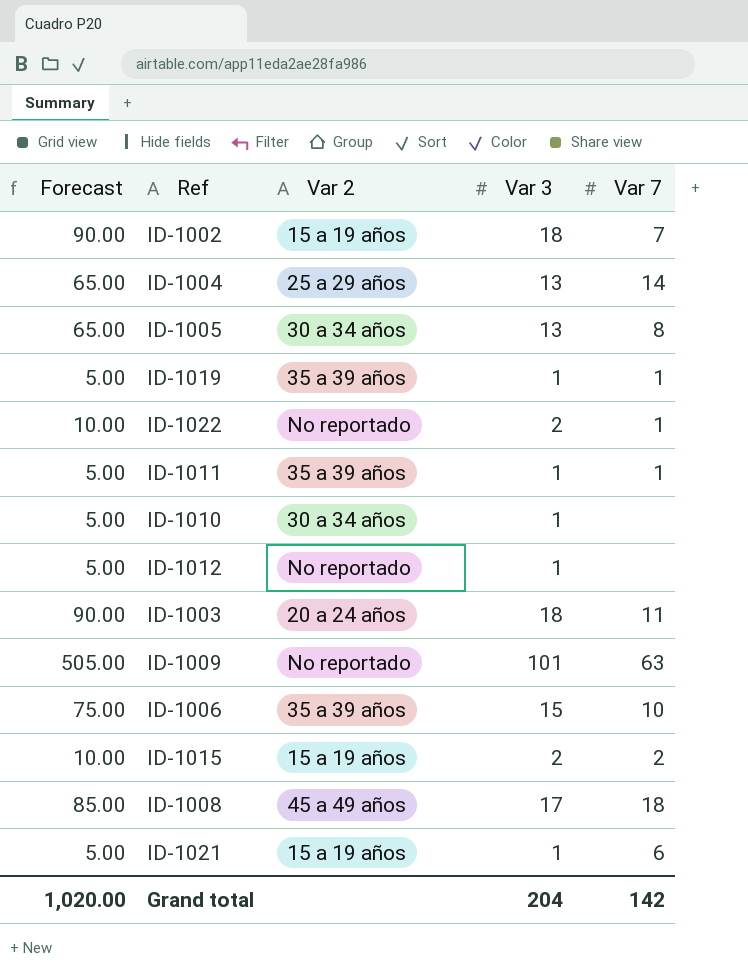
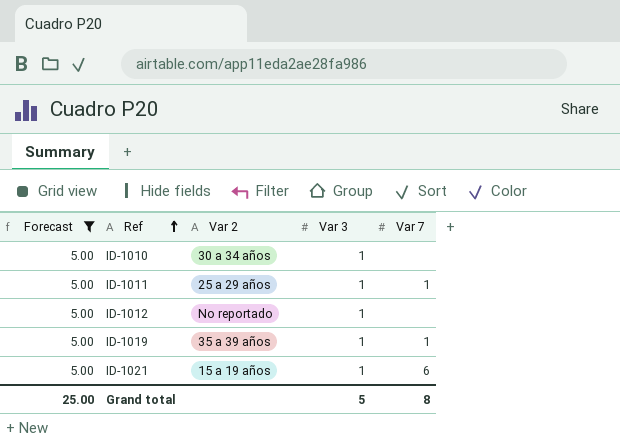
filter: none -> Forecast = 5.00
row order: none -> Ref ascending
ID-1011 | Var 2: 35 a 39 años -> 25 a 29 años
Grand total | Forecast: 1,020.00 -> 25.00
Grand total | Var 3: 204 -> 5
Grand total | Var 7: 142 -> 8

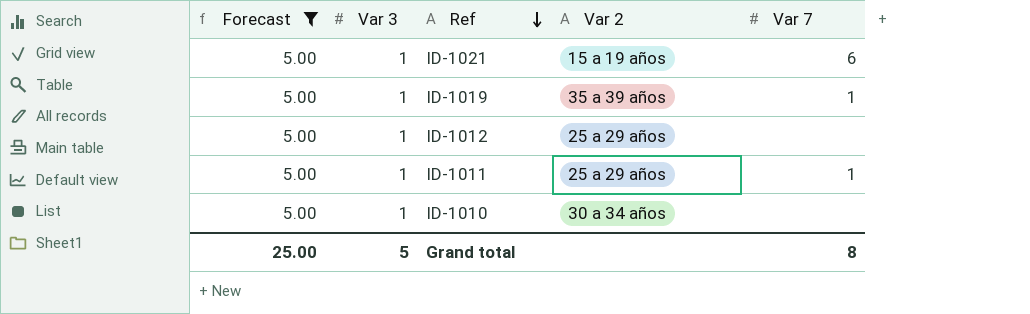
row order: Ref ascending -> Ref descending
column Var 3 | position: 4 -> 2
ID-1012 | Var 2: No reportado -> 25 a 29 años

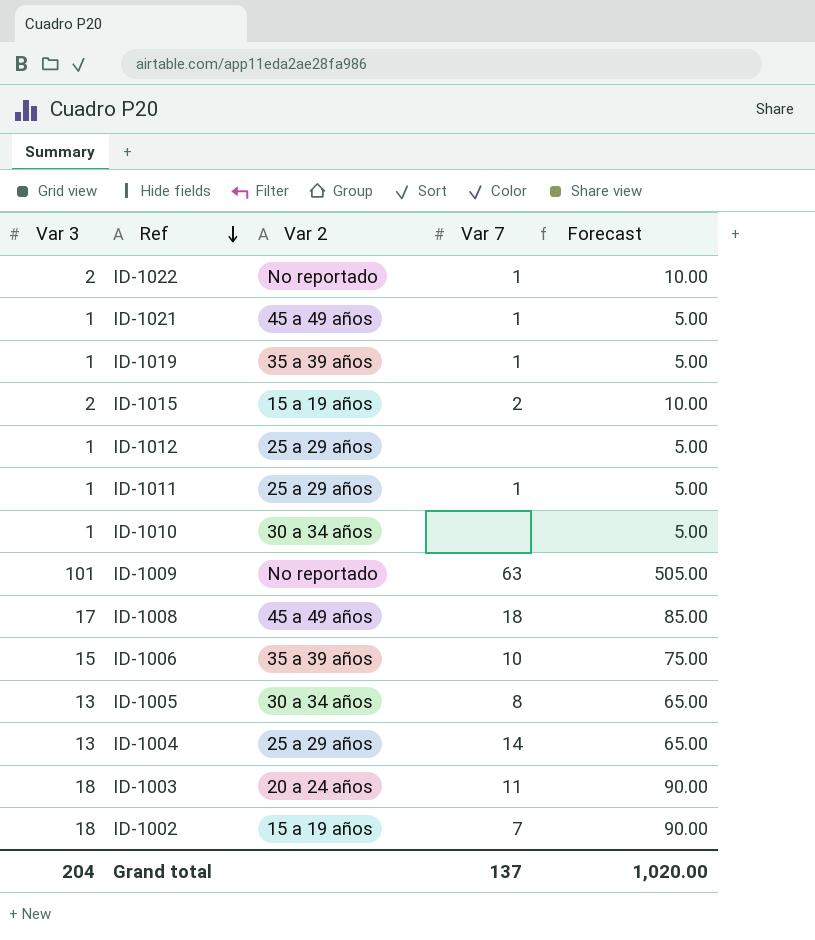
filter: Forecast = 5.00 -> none
column Forecast | position: 1 -> 5
ID-1021 | Var 2: 15 a 19 años -> 45 a 49 años
ID-1021 | Var 7: 6 -> 1
Grand total | Var 3: 5 -> 204
Grand total | Var 7: 8 -> 137
Grand total | Forecast: 25.00 -> 1,020.00

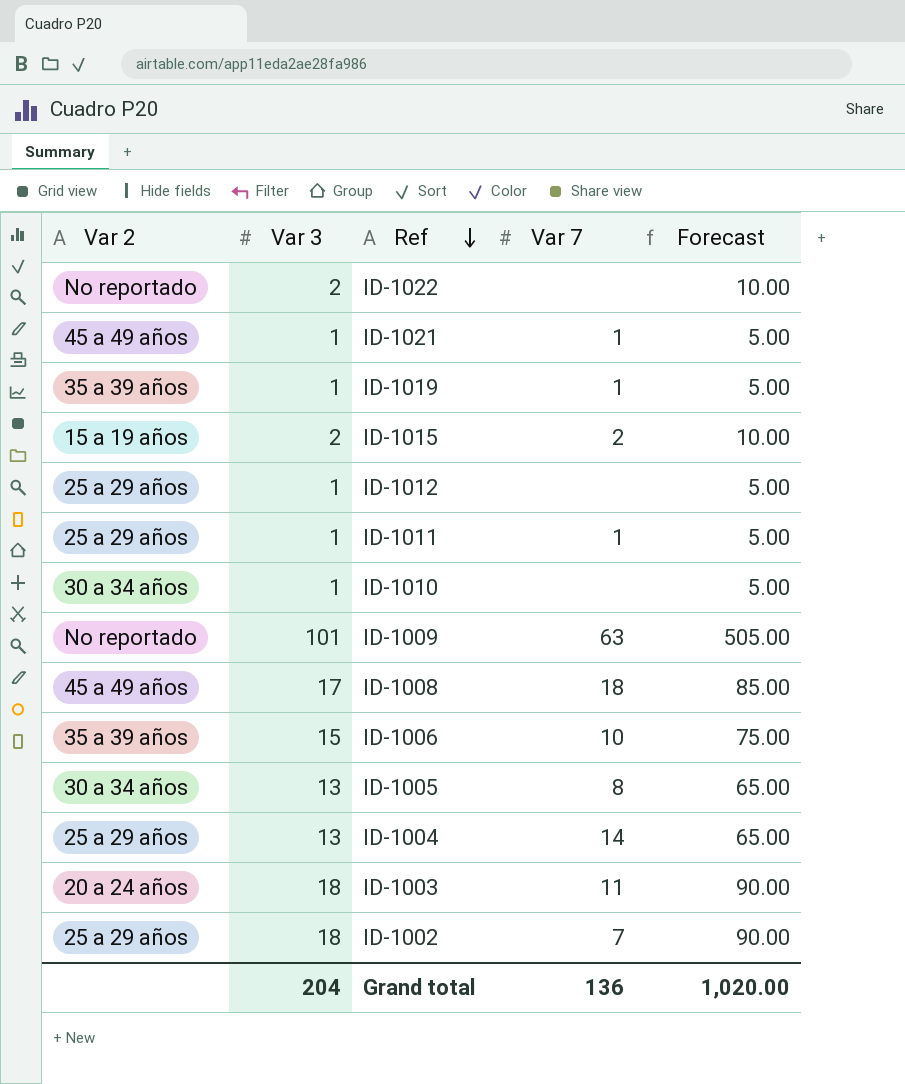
column Var 2 | position: 3 -> 1
ID-1022 | Var 7: 1 -> none
ID-1002 | Var 2: 15 a 19 años -> 25 a 29 años
Grand total | Var 7: 137 -> 136

